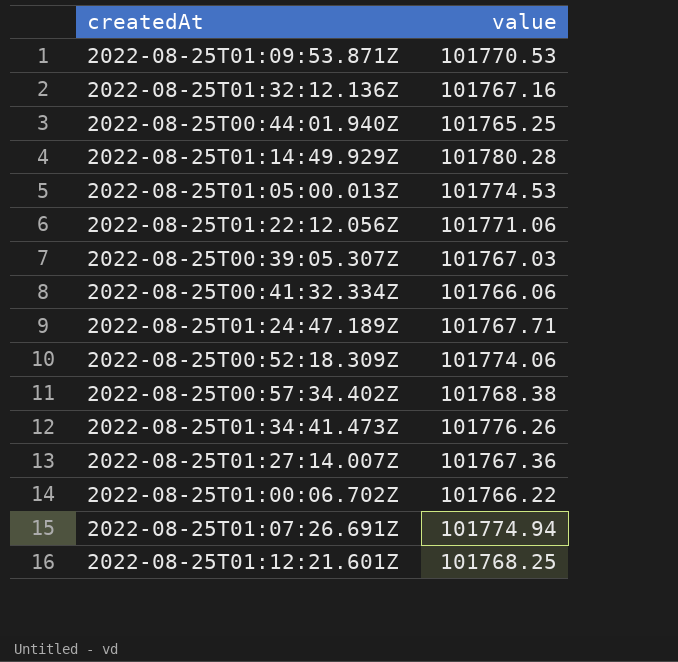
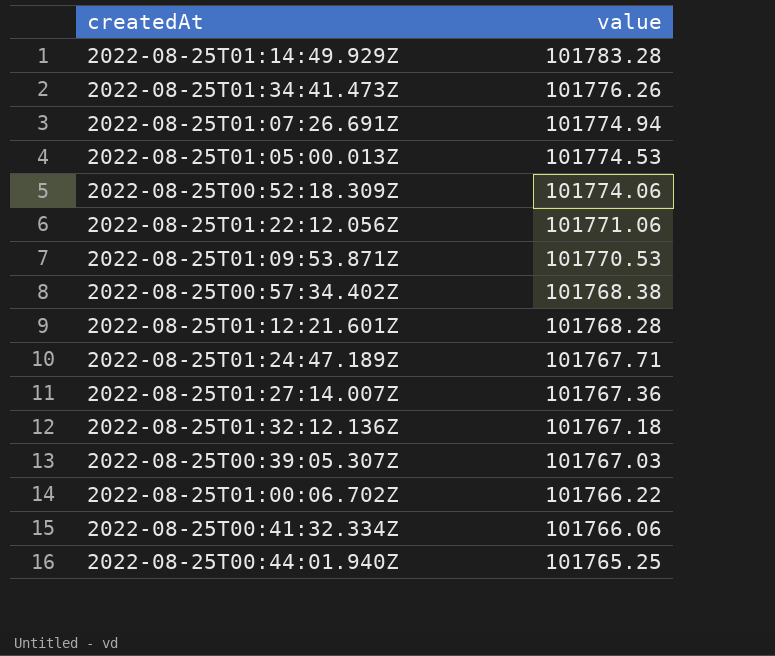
row order: none -> value descending
2022-08-25T01:14:49.929Z | value: 101780.28 -> 101783.28
2022-08-25T01:12:21.601Z | value: 101768.25 -> 101768.28
2022-08-25T01:32:12.136Z | value: 101767.16 -> 101767.18

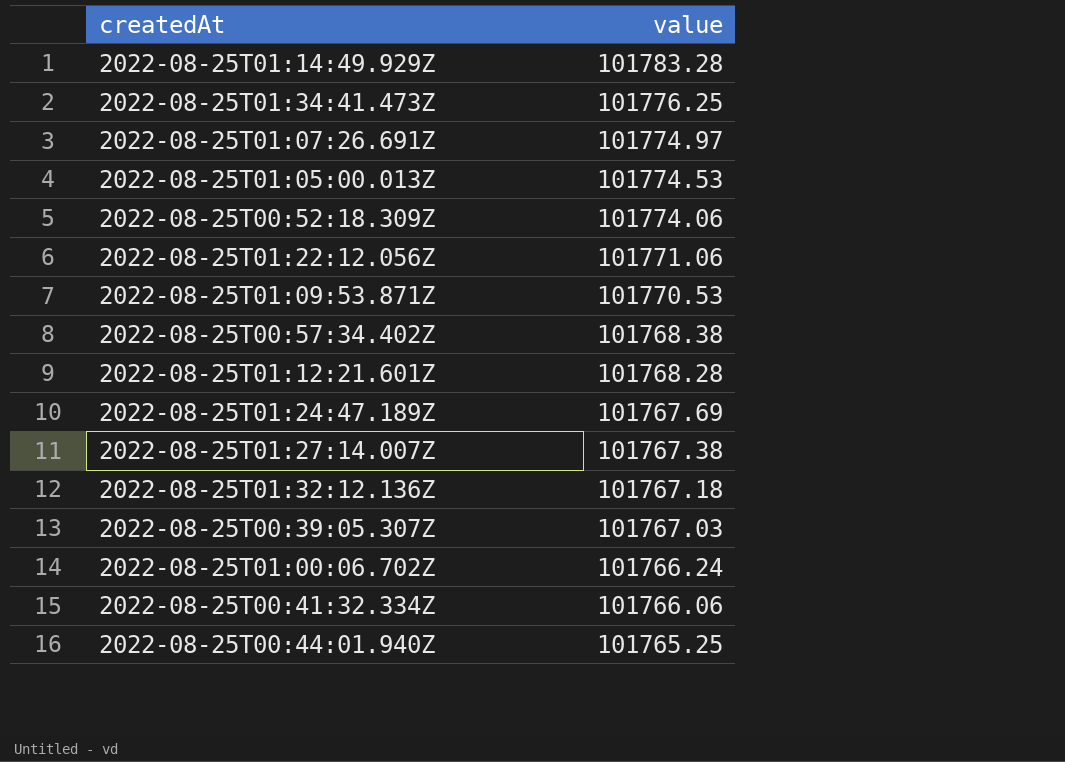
2022-08-25T01:34:41.473Z | value: 101776.26 -> 101776.25
2022-08-25T01:07:26.691Z | value: 101774.94 -> 101774.97
2022-08-25T01:24:47.189Z | value: 101767.71 -> 101767.69
2022-08-25T01:27:14.007Z | value: 101767.36 -> 101767.38
2022-08-25T01:00:06.702Z | value: 101766.22 -> 101766.24

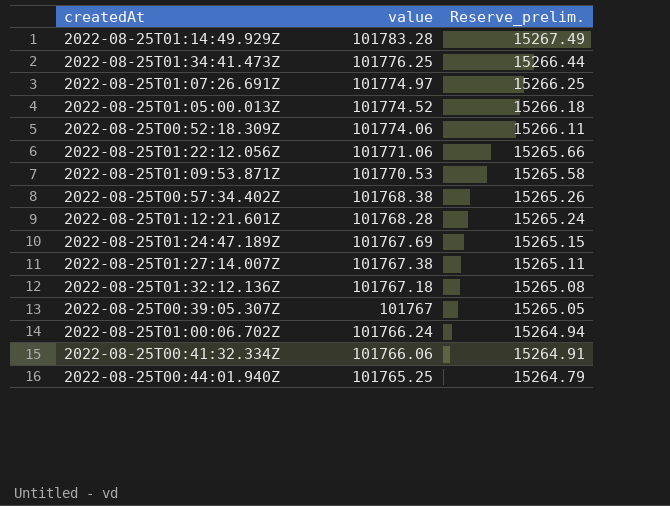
column Reserve_prelim. | formula: none -> [value] * 0.15
2022-08-25T01:05:00.013Z | value: 101774.53 -> 101774.52
2022-08-25T00:39:05.307Z | value: 101767.03 -> 101767

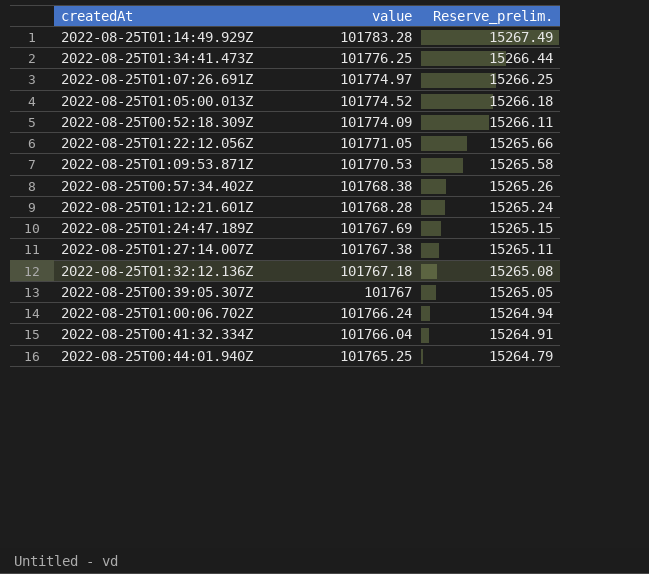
2022-08-25T00:52:18.309Z | value: 101774.06 -> 101774.09
2022-08-25T01:22:12.056Z | value: 101771.06 -> 101771.05
2022-08-25T00:41:32.334Z | value: 101766.06 -> 101766.04

